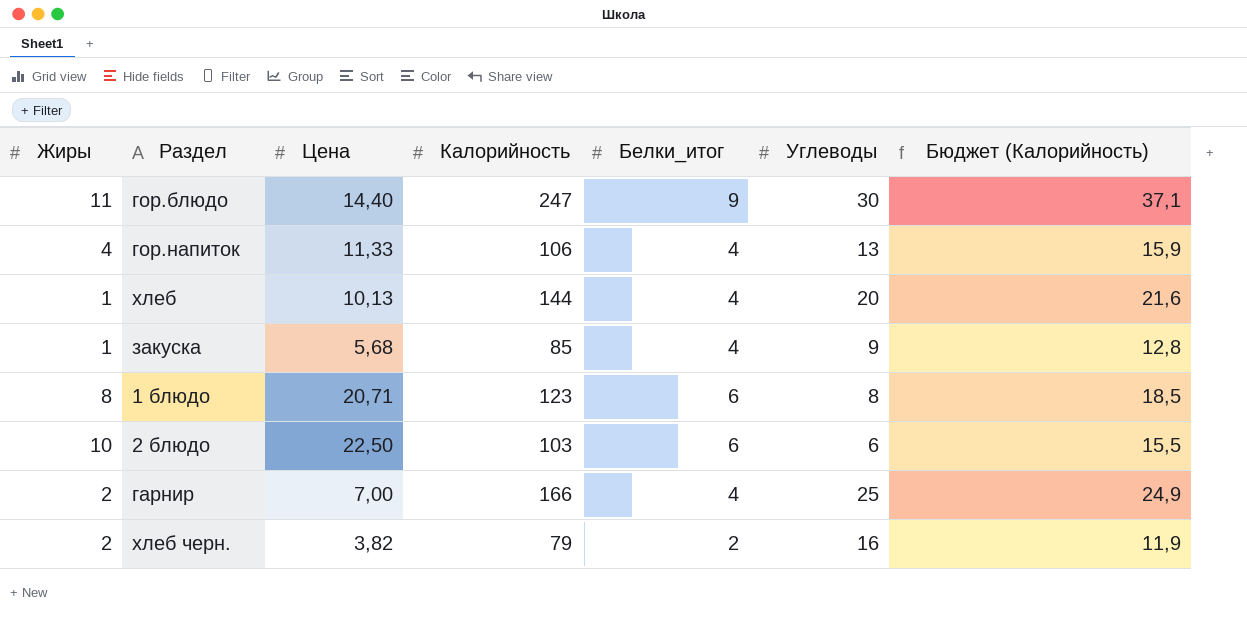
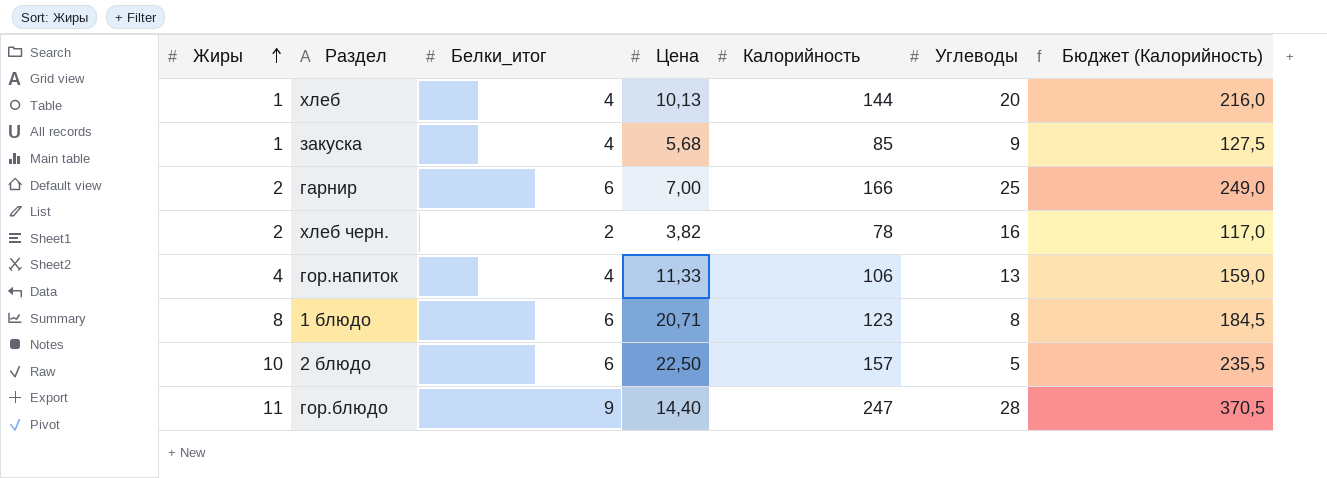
row order: none -> Жиры ascending
column Белки_итог | position: 5 -> 3
column Бюджет (Калорийность) | formula: [Калорийность] * 0,15 -> [Калорийность] * 1,5
гарнир | Белки_итог: 4 -> 6
хлеб черн. | Калорийность: 79 -> 78
2 блюдо | Калорийность: 103 -> 157
2 блюдо | Углеводы: 6 -> 5
гор.блюдо | Углеводы: 30 -> 28

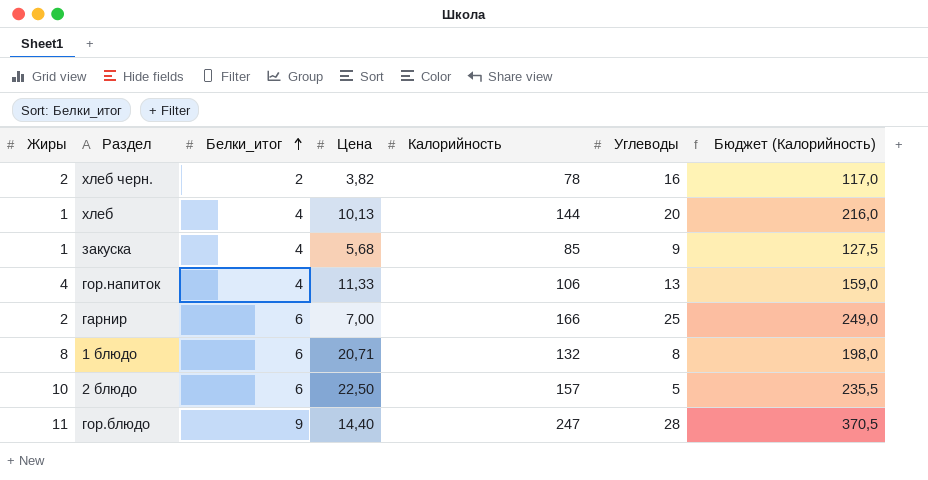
row order: Жиры ascending -> Белки_итог ascending
1 блюдо | Калорийность: 123 -> 132
1 блюдо | Бюджет (Калорийность): 184,5 -> 198,0

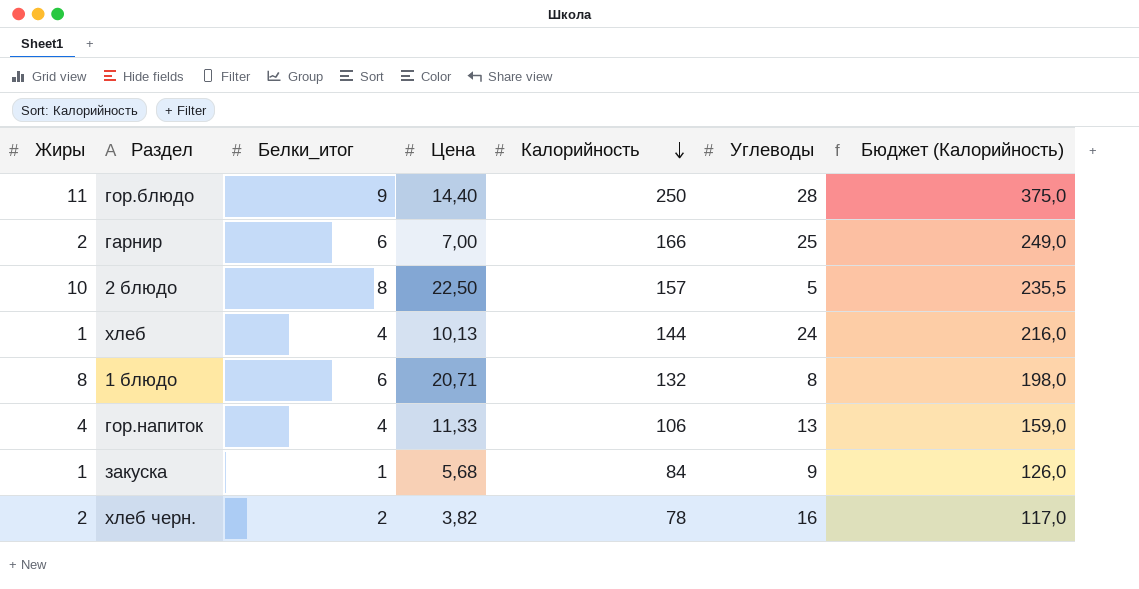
row order: Белки_итог ascending -> Калорийность descending
гор.блюдо | Калорийность: 247 -> 250
гор.блюдо | Бюджет (Калорийность): 370,5 -> 375,0
2 блюдо | Белки_итог: 6 -> 8
хлеб | Углеводы: 20 -> 24
закуска | Белки_итог: 4 -> 1
закуска | Калорийность: 85 -> 84
закуска | Бюджет (Калорийность): 127,5 -> 126,0

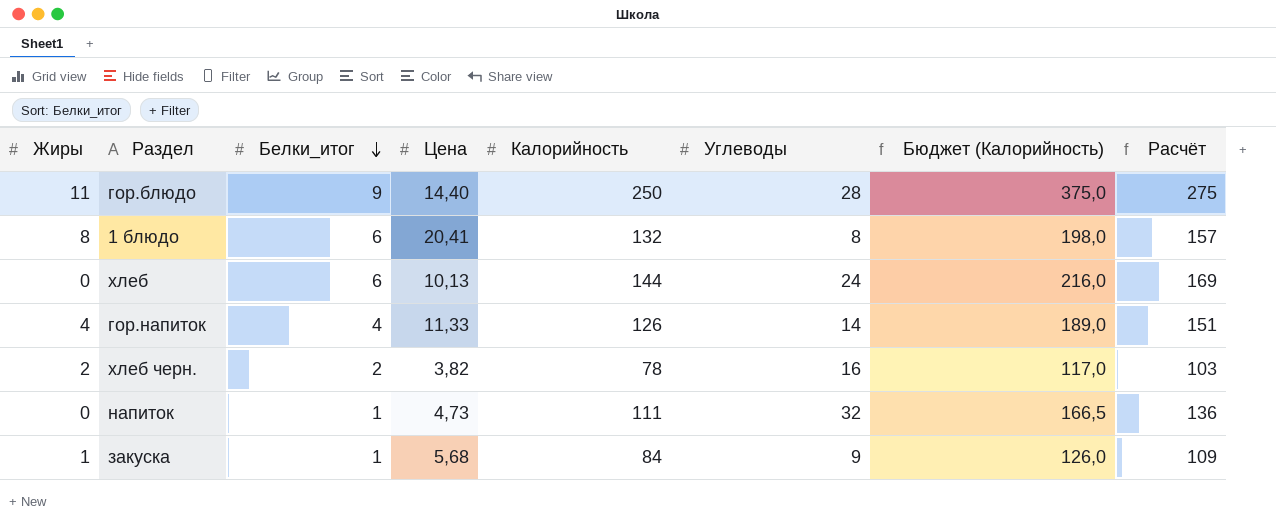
row order: Калорийность descending -> Белки_итог descending
column Расчёт | formula: none -> [Калорийность] + 25
row гарнир: 2 | 6 | 7,00 | 166 | 25 | 249,0 -> none
row 2 блюдо: 10 | 8 | 22,50 | 157 | 5 | 235,5 -> none
1 блюдо | Цена: 20,71 -> 20,41
хлеб | Жиры: 1 -> 0
хлеб | Белки_итог: 4 -> 6
гор.напиток | Калорийность: 106 -> 126
гор.напиток | Углеводы: 13 -> 14
гор.напиток | Бюджет (Калорийность): 159,0 -> 189,0
row напиток: none -> 0 | 1 | 4,73 | 111 | 32 | 166,5 | 136

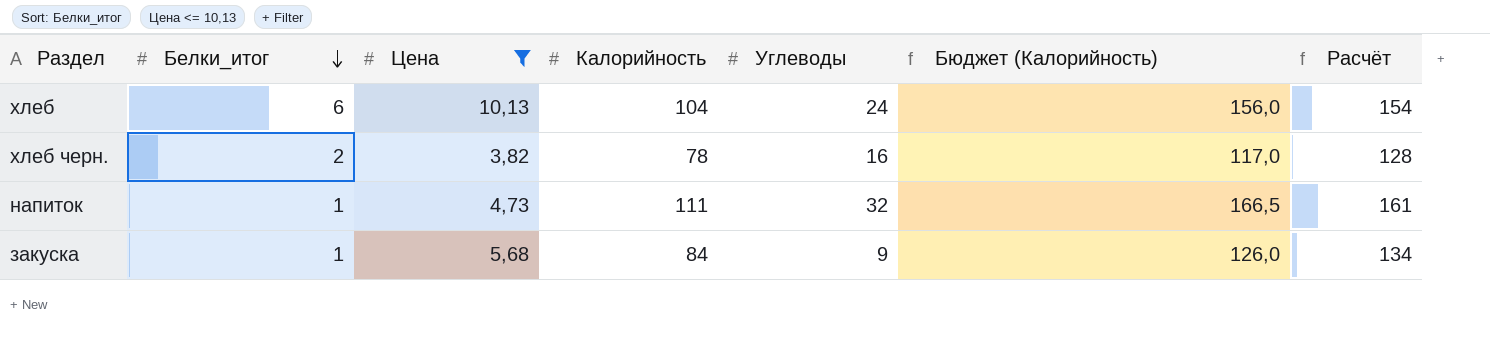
filter: none -> Цена <= 10,13
column Жиры | position: 1 -> none
column Расчёт | formula: [Калорийность] + 25 -> [Калорийность] + 50
хлеб | Калорийность: 144 -> 104
хлеб | Бюджет (Калорийность): 216,0 -> 156,0

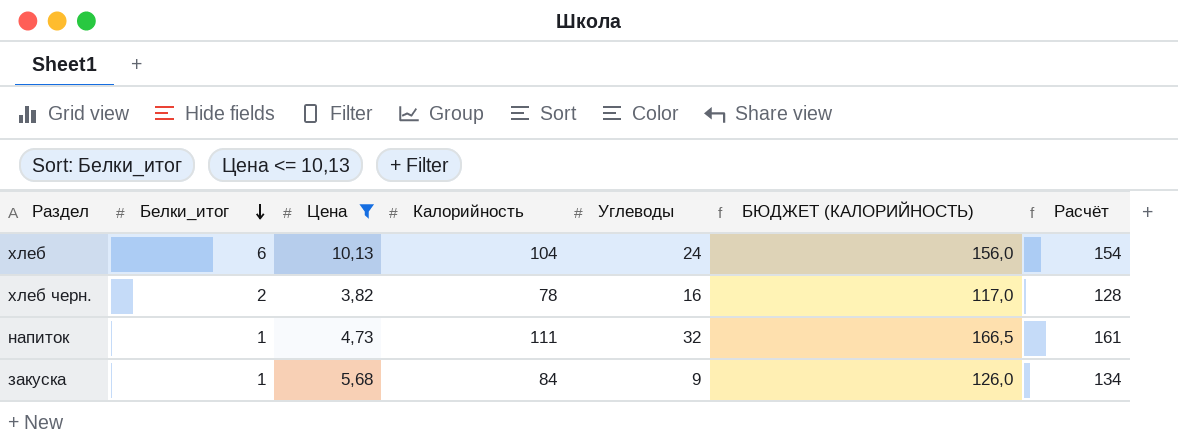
column name: Бюджет (Калорийность) -> БЮДЖЕТ (КАЛОРИЙНОСТЬ)

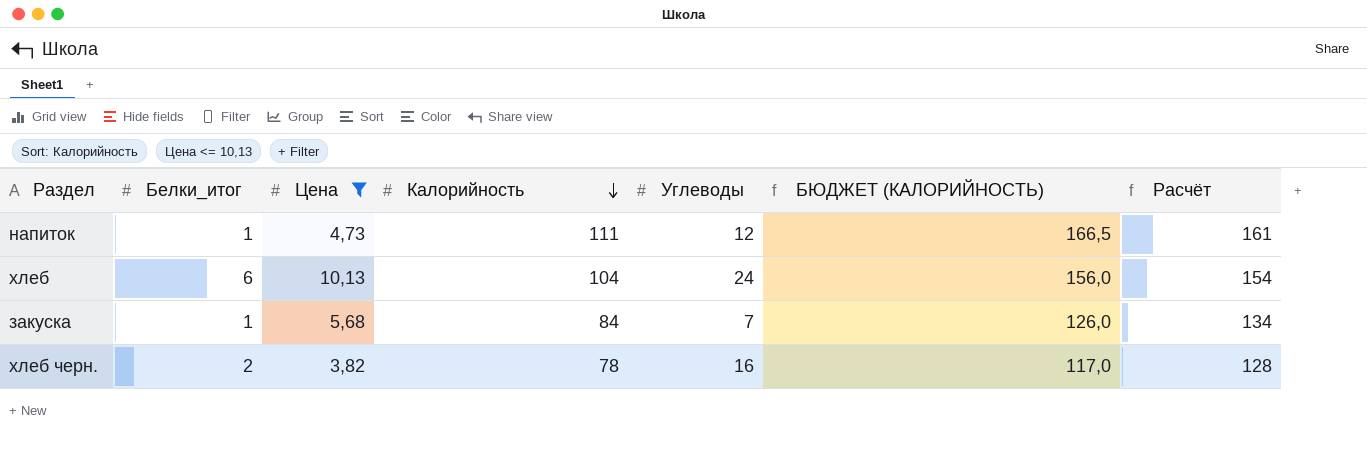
row order: Белки_итог descending -> Калорийность descending
напиток | Углеводы: 32 -> 12
закуска | Углеводы: 9 -> 7

